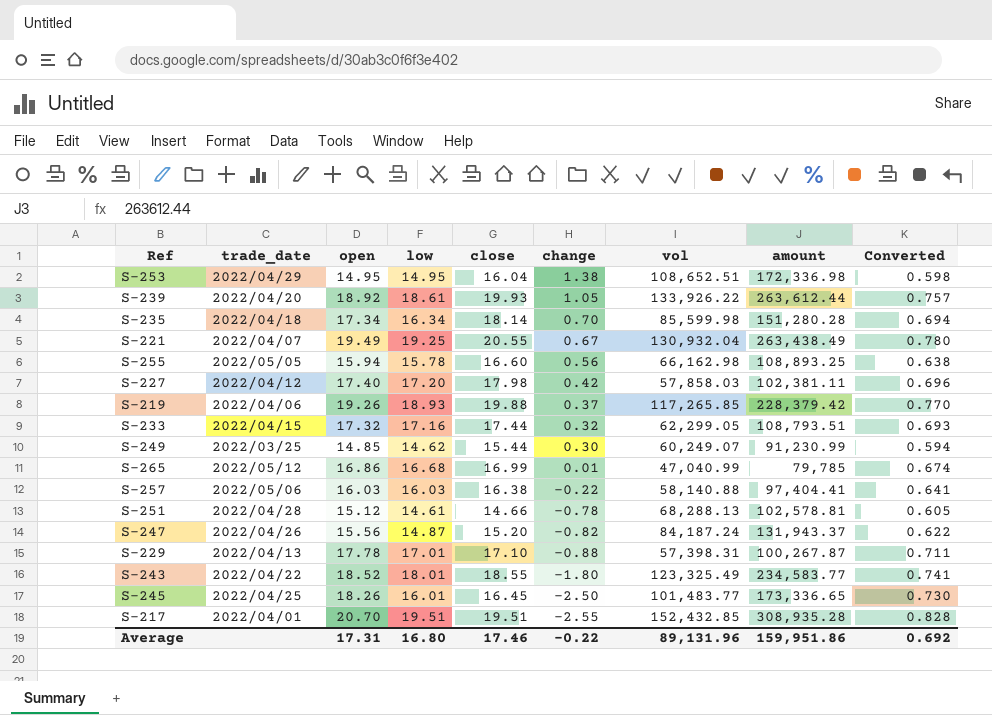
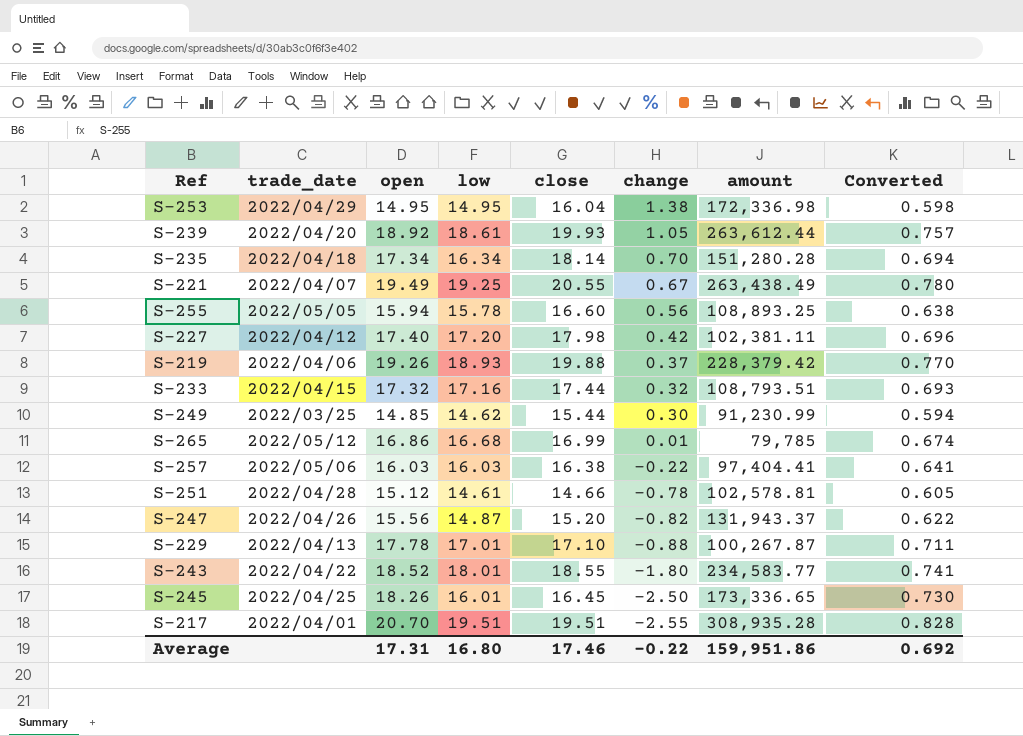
column vol | position: 7 -> none

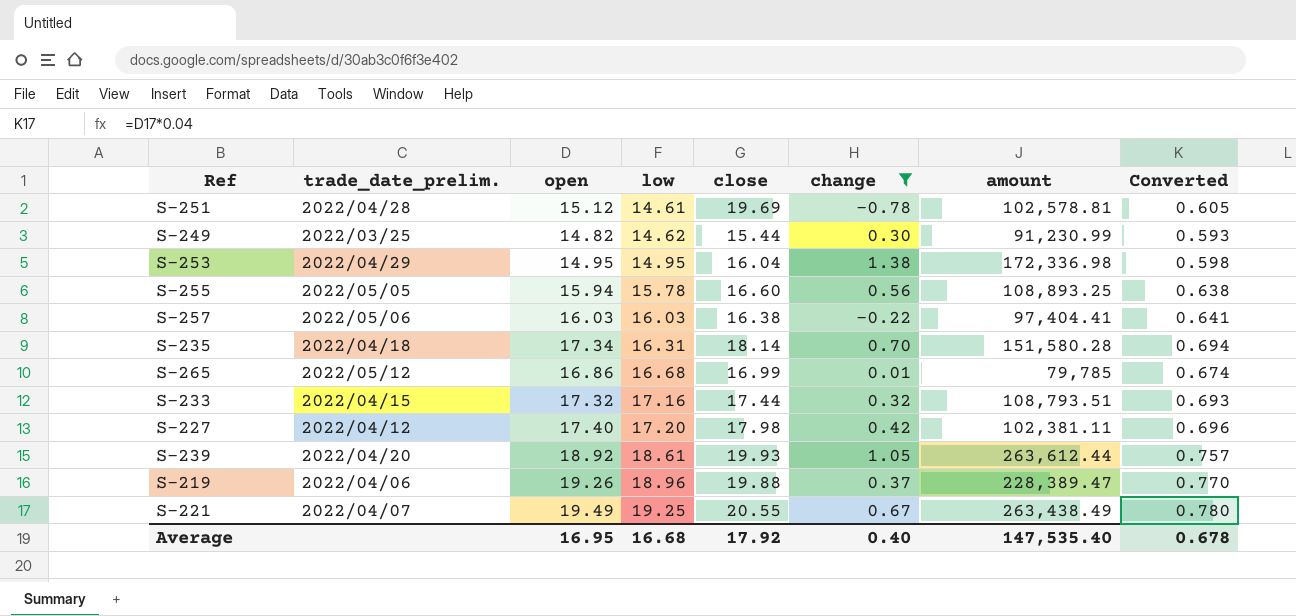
filter: none -> change >= -0.78
row order: change descending -> low ascending
column name: trade_date -> trade_date_prelim.
S-251 | close: 14.66 -> 19.69
S-249 | open: 14.85 -> 14.82
S-249 | Converted: 0.594 -> 0.593
S-235 | low: 16.34 -> 16.31
S-235 | amount: 151,280.28 -> 151,580.28
S-219 | low: 18.93 -> 18.96
S-219 | amount: 228,379.42 -> 228,389.47
Average | open: 17.31 -> 16.95
Average | low: 16.80 -> 16.68
Average | close: 17.46 -> 17.92
Average | change: -0.22 -> 0.40
Average | amount: 159,951.86 -> 147,535.40
Average | Converted: 0.692 -> 0.678

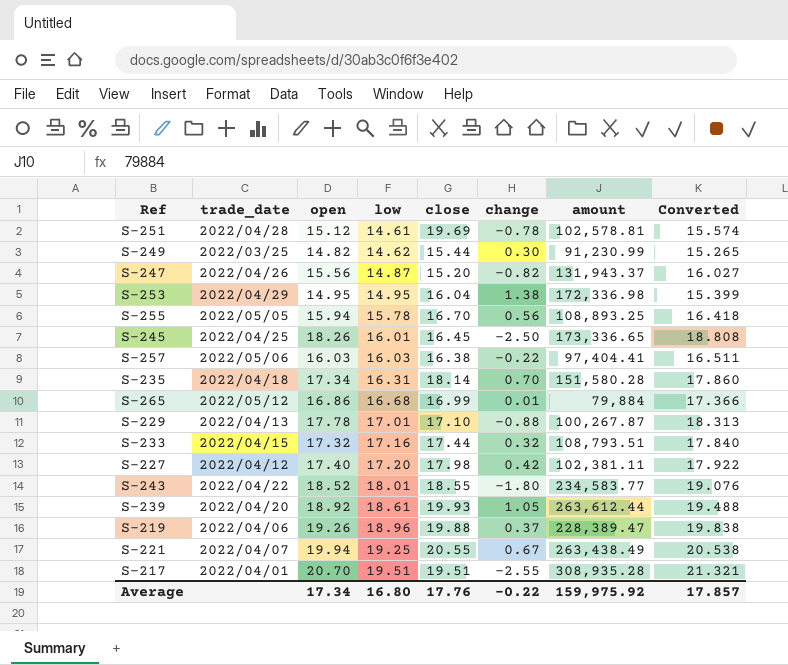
filter: change >= -0.78 -> none
column name: trade_date_prelim. -> trade_date
column Converted | formula: [open] * 0.04 -> [open] * 1.03
S-255 | close: 16.60 -> 16.70
S-265 | amount: 79,785 -> 79,884
S-221 | open: 19.49 -> 19.94
Average | open: 16.95 -> 17.34
Average | low: 16.68 -> 16.80
Average | close: 17.92 -> 17.76
Average | change: 0.40 -> -0.22
Average | amount: 147,535.40 -> 159,975.92
Average | Converted: 0.678 -> 17.857

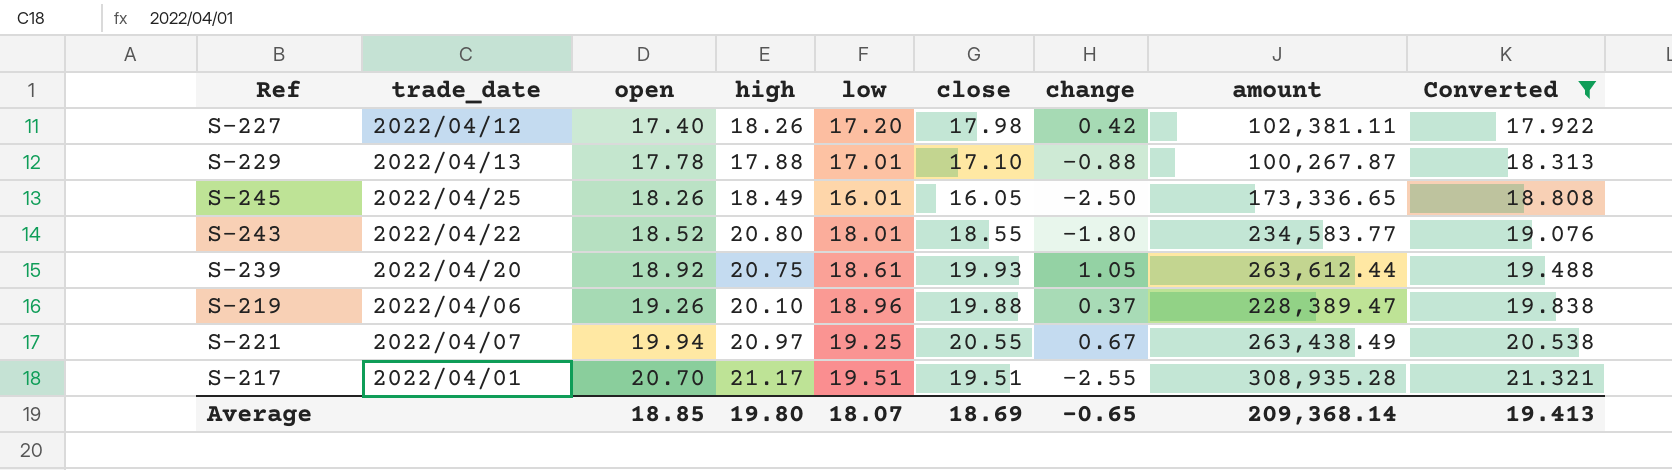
filter: none -> Converted >= 17.922
row order: low ascending -> open ascending
column high | position: none -> 4
S-245 | close: 16.45 -> 16.05
Average | open: 17.34 -> 18.85
Average | low: 16.80 -> 18.07
Average | close: 17.76 -> 18.69
Average | change: -0.22 -> -0.65
Average | amount: 159,975.92 -> 209,368.14
Average | Converted: 17.857 -> 19.413

